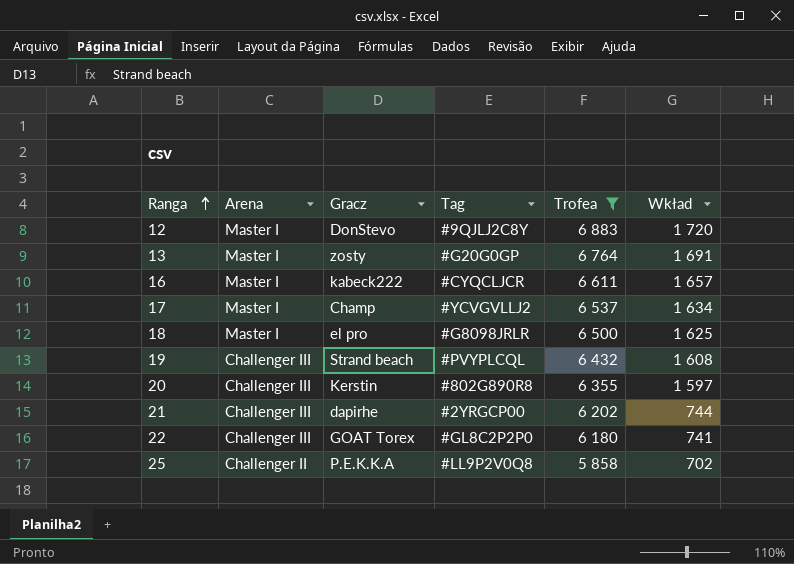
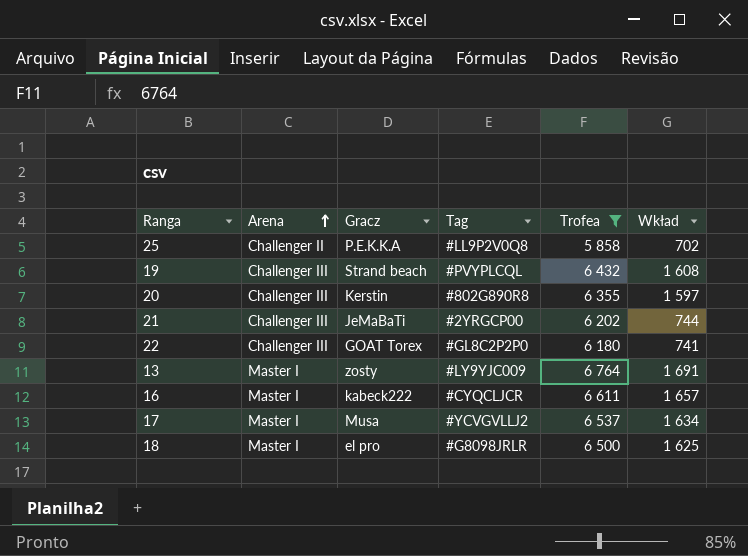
row order: Ranga ascending -> Arena ascending
row 12: Master I | DonStevo | #9QJLJ2C8Y | 6 883 | 1 720 -> none
21 | Gracz: dapirhe -> JeMaBaTi
13 | Tag: #G20G0GP -> #LY9YJC009
17 | Gracz: Champ -> Musa

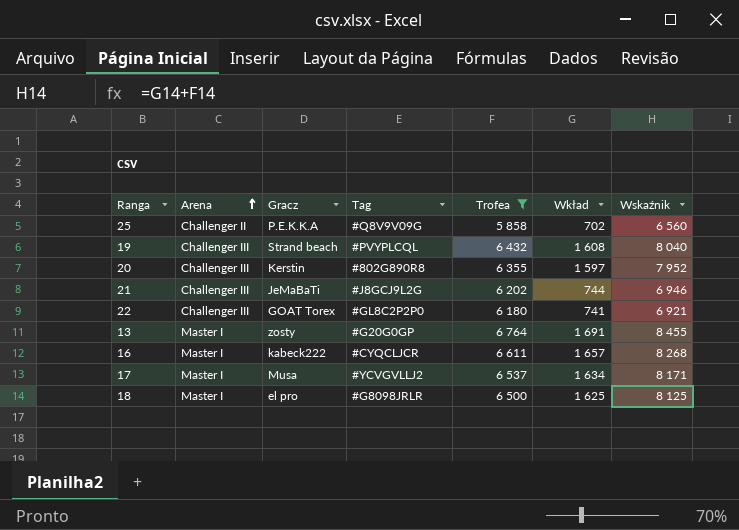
column Wskaźnik | formula: none -> [Trofea] + [Wkład]
25 | Tag: #LL9P2V0Q8 -> #Q8V9V09G
21 | Tag: #2YRGCP00 -> #J8GCJ9L2G
13 | Tag: #LY9YJC009 -> #G20G0GP

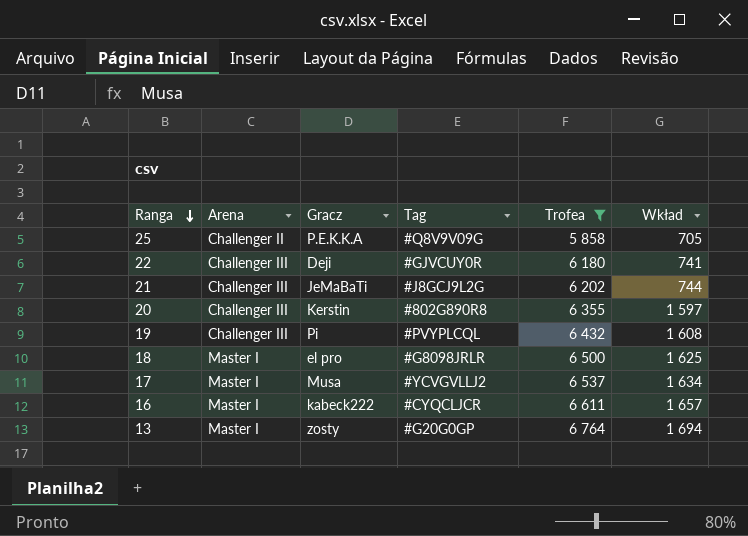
row order: Arena ascending -> Ranga descending
column Wskaźnik | formula: [Trofea] + [Wkład] -> none
25 | Wkład: 702 -> 705
22 | Gracz: GOAT Torex -> Deji
22 | Tag: #GL8C2P2P0 -> #GJVCUY0R
19 | Gracz: Strand beach -> Pi
13 | Wkład: 1 691 -> 1 694

